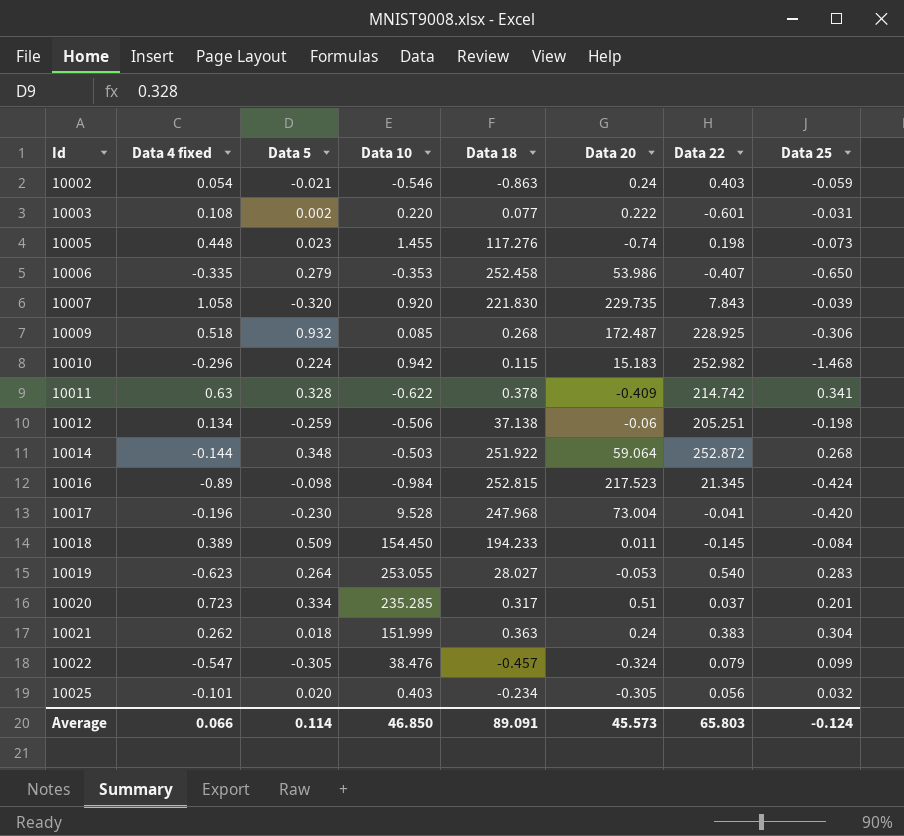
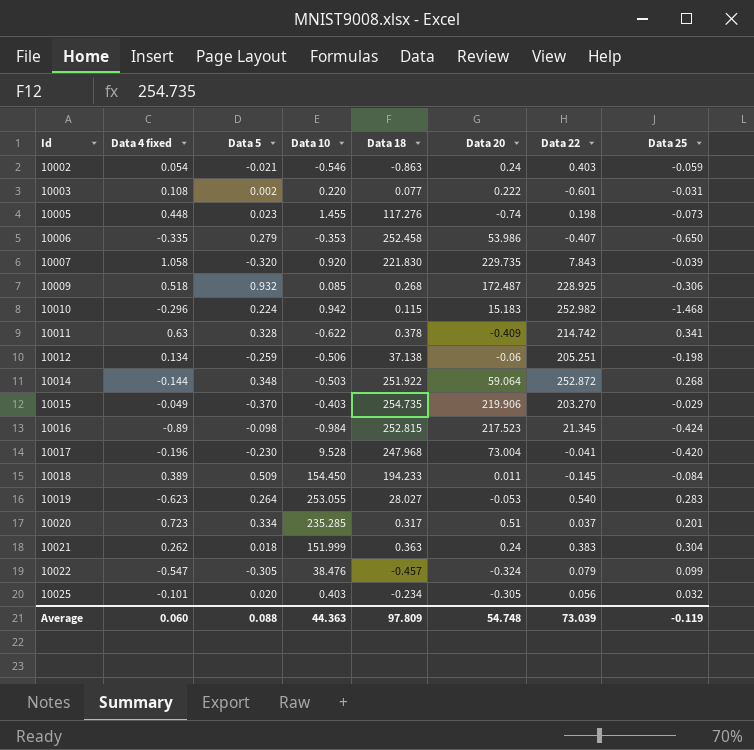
row 10015: none -> -0.049 | -0.370 | -0.403 | 254.735 | 219.906 | 203.270 | -0.029
Average | Data 4 fixed: 0.066 -> 0.060
Average | Data 5: 0.114 -> 0.088
Average | Data 10: 46.850 -> 44.363
Average | Data 18: 89.091 -> 97.809
Average | Data 20: 45.573 -> 54.748
Average | Data 22: 65.803 -> 73.039
Average | Data 25: -0.124 -> -0.119

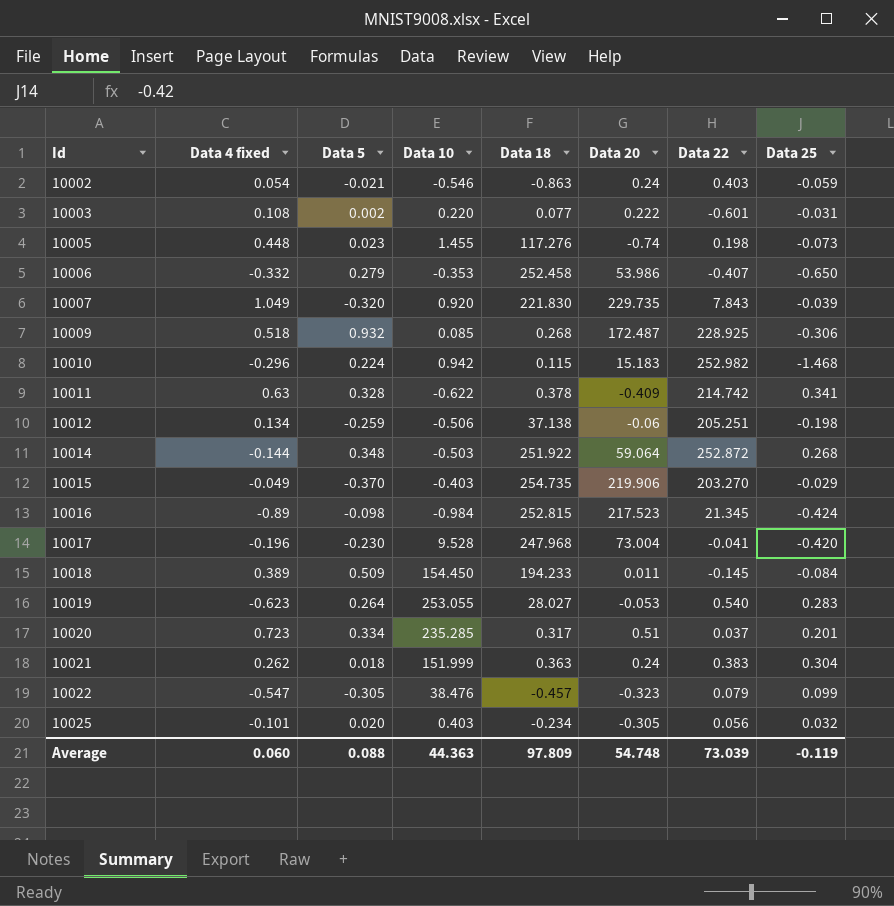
10006 | Data 4 fixed: -0.335 -> -0.332
10007 | Data 4 fixed: 1.058 -> 1.049
10022 | Data 20: -0.324 -> -0.323

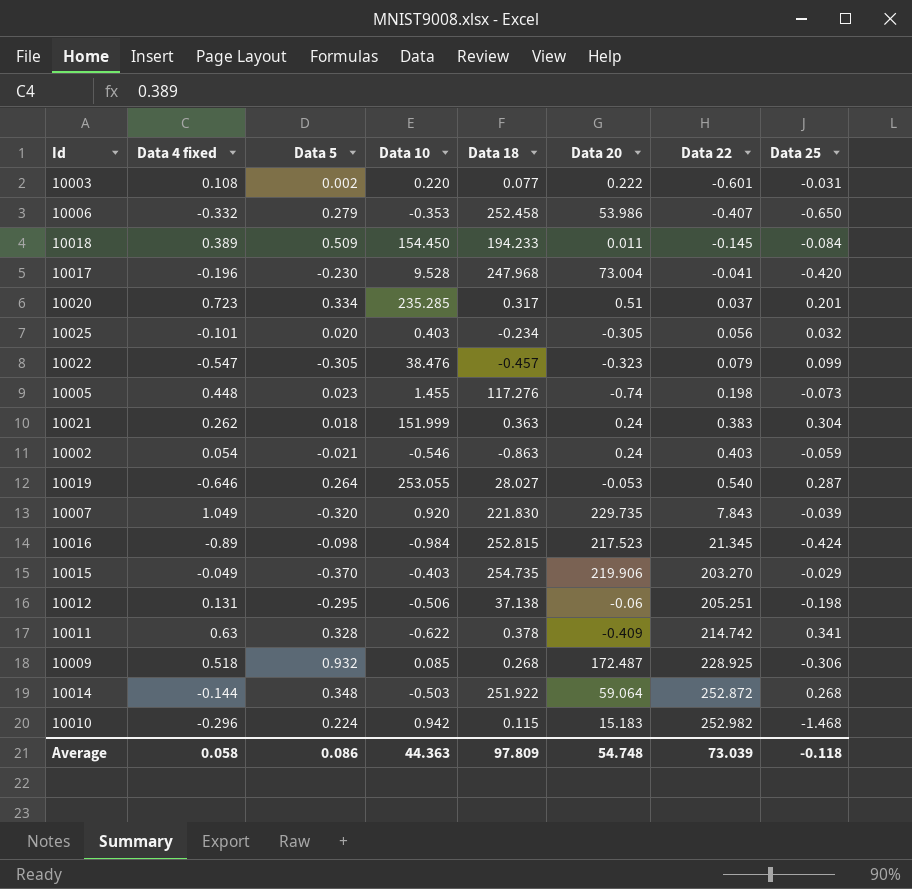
row order: Id ascending -> Data 22 ascending
10019 | Data 4 fixed: -0.623 -> -0.646
10019 | Data 25: 0.283 -> 0.287
10012 | Data 4 fixed: 0.134 -> 0.131
10012 | Data 5: -0.259 -> -0.295
Average | Data 4 fixed: 0.060 -> 0.058
Average | Data 5: 0.088 -> 0.086
Average | Data 25: -0.119 -> -0.118

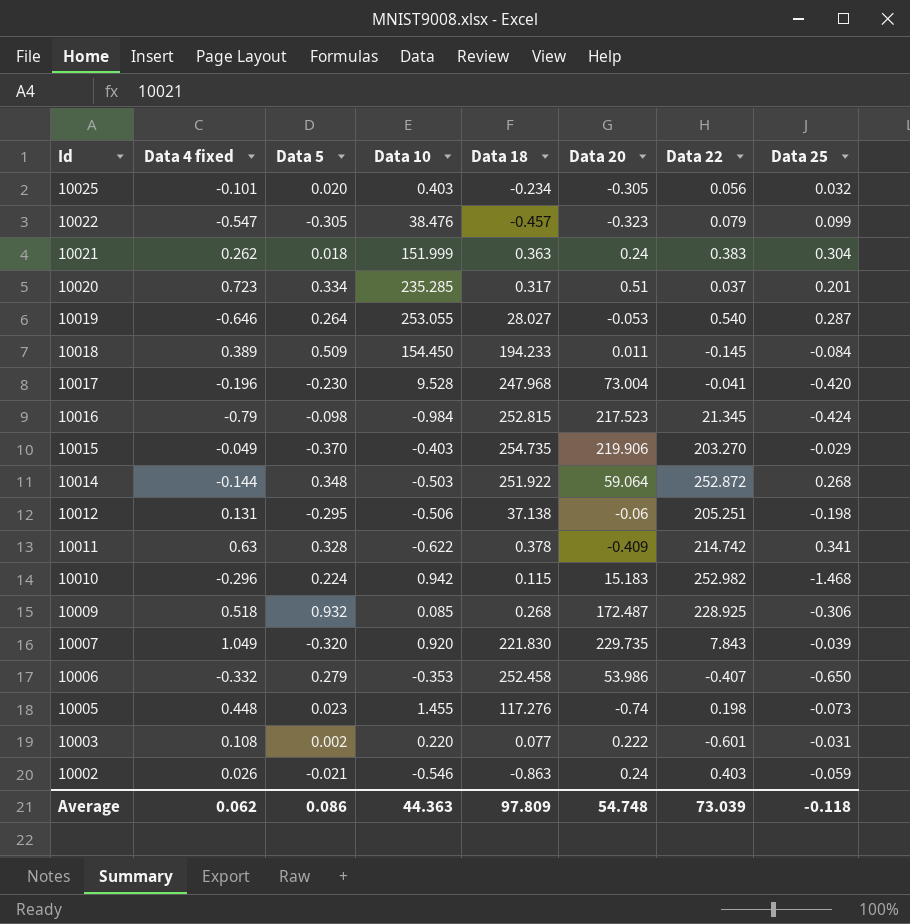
row order: Data 22 ascending -> Id descending
10016 | Data 4 fixed: -0.89 -> -0.79
10002 | Data 4 fixed: 0.054 -> 0.026
Average | Data 4 fixed: 0.058 -> 0.062

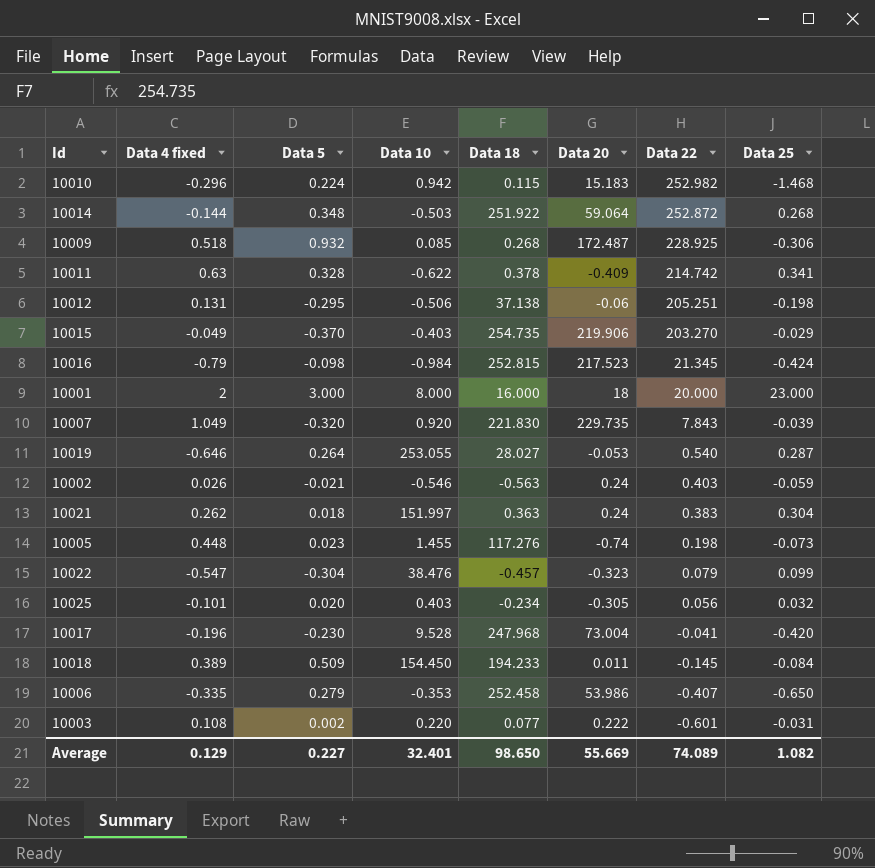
row order: Id descending -> Data 22 descending
row 10020: 0.723 | 0.334 | 235.285 | 0.317 | 0.51 | 0.037 | 0.201 -> none
row 10001: none -> 2 | 3.000 | 8.000 | 16.000 | 18 | 20.000 | 23.000
10002 | Data 18: -0.863 -> -0.563
10021 | Data 10: 151.999 -> 151.997
10022 | Data 5: -0.305 -> -0.304
10006 | Data 4 fixed: -0.332 -> -0.335
Average | Data 4 fixed: 0.062 -> 0.129
Average | Data 5: 0.086 -> 0.227
Average | Data 10: 44.363 -> 32.401
Average | Data 18: 97.809 -> 98.650
Average | Data 20: 54.748 -> 55.669
Average | Data 22: 73.039 -> 74.089
Average | Data 25: -0.118 -> 1.082

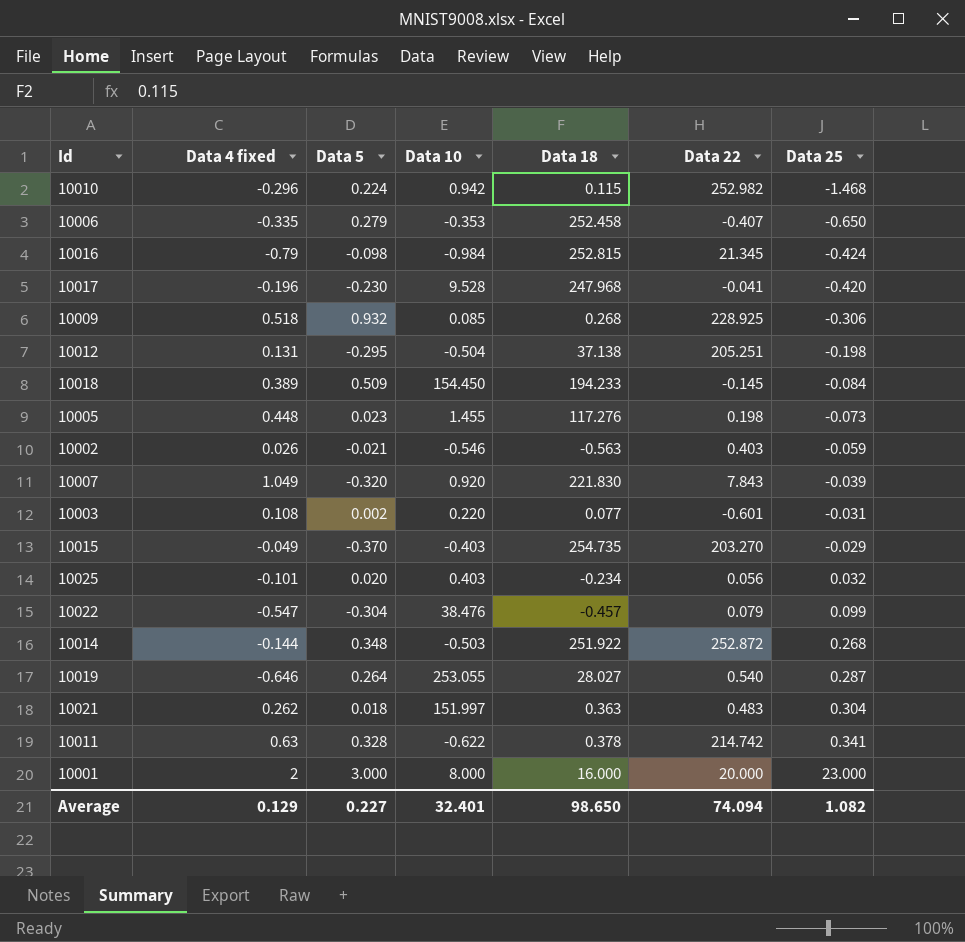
row order: Data 22 descending -> Data 25 ascending
column Data 20 | position: 6 -> none
10012 | Data 10: -0.506 -> -0.504
10021 | Data 22: 0.383 -> 0.483
Average | Data 22: 74.089 -> 74.094

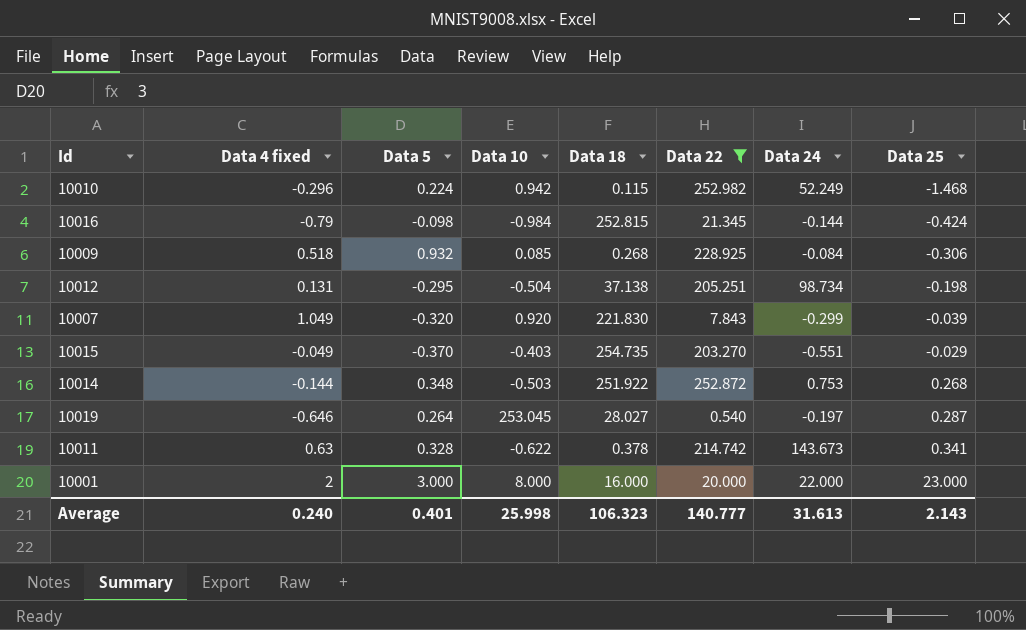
filter: none -> Data 22 >= 0.540
column Data 24 | position: none -> 7
10019 | Data 10: 253.055 -> 253.045
Average | Data 4 fixed: 0.129 -> 0.240
Average | Data 5: 0.227 -> 0.401
Average | Data 10: 32.401 -> 25.998
Average | Data 18: 98.650 -> 106.323
Average | Data 22: 74.094 -> 140.777
Average | Data 25: 1.082 -> 2.143

